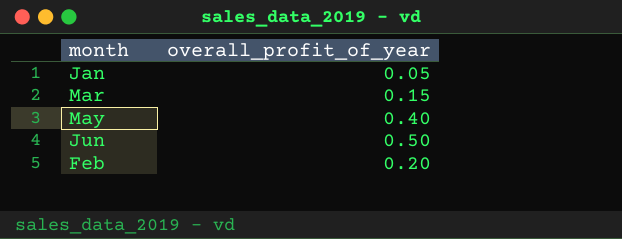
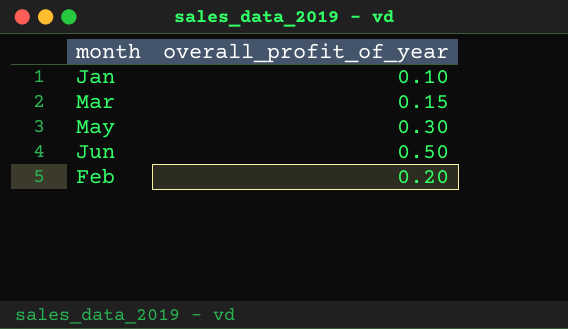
Jan | overall_profit_of_year: 0.05 -> 0.10
May | overall_profit_of_year: 0.40 -> 0.30

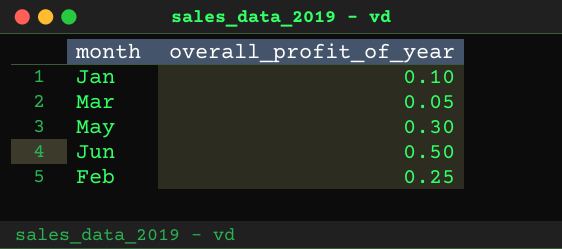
Mar | overall_profit_of_year: 0.15 -> 0.05
Feb | overall_profit_of_year: 0.20 -> 0.25

